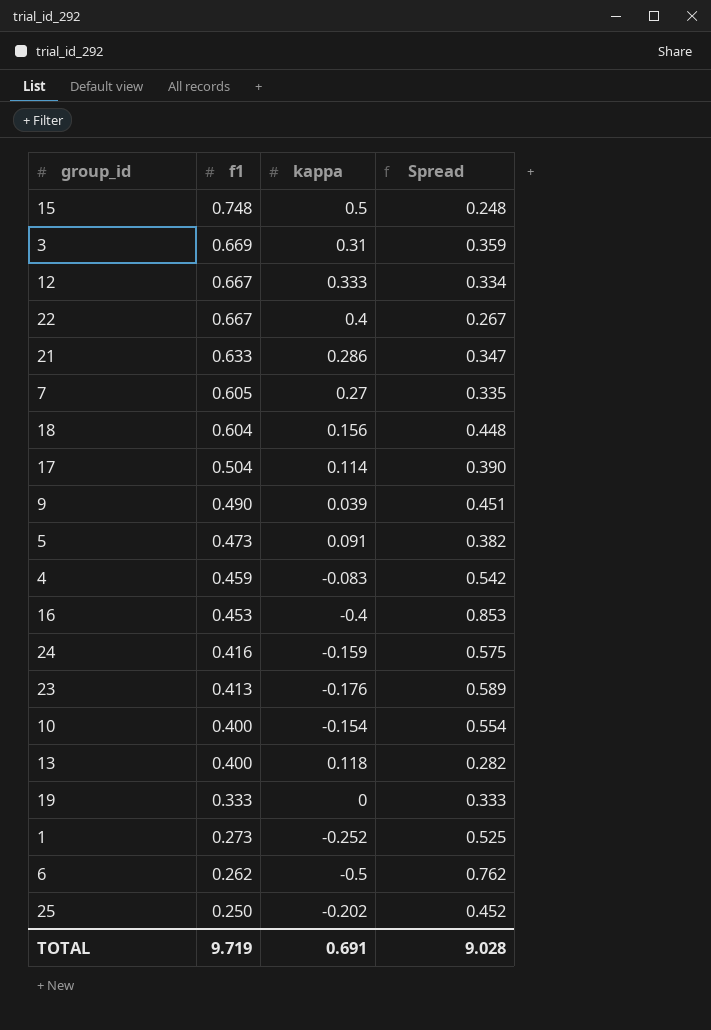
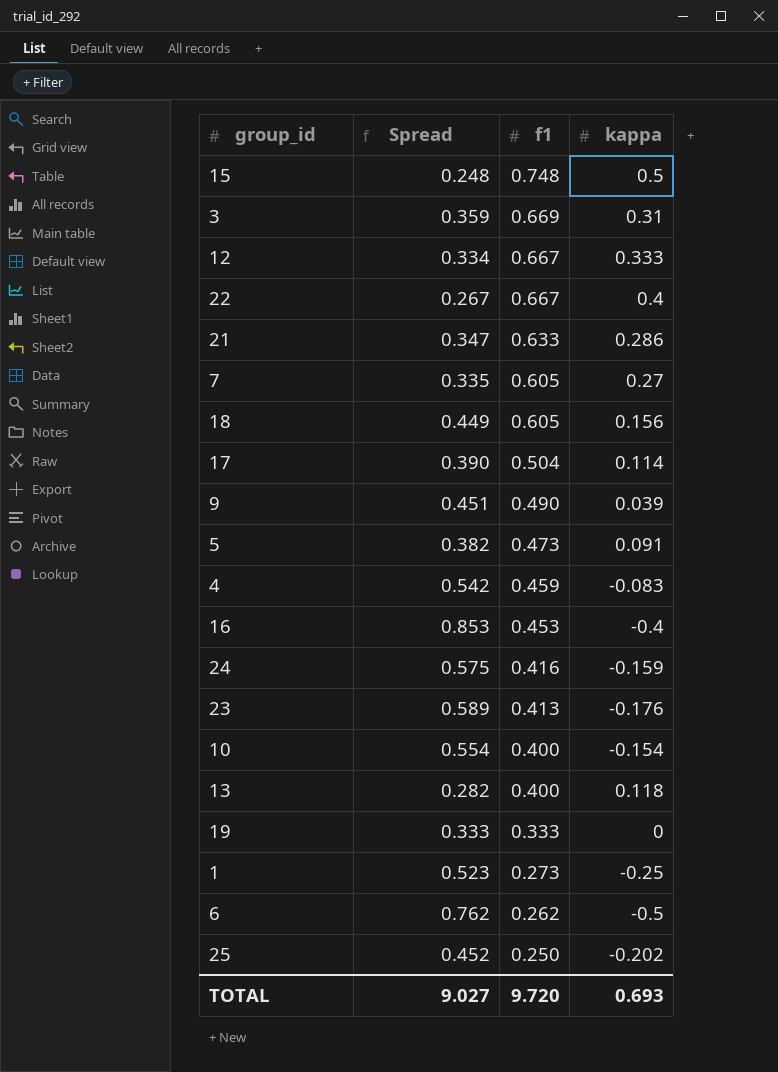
column Spread | position: 4 -> 2
18 | Spread: 0.448 -> 0.449
18 | f1: 0.604 -> 0.605
1 | Spread: 0.525 -> 0.523
1 | kappa: -0.252 -> -0.25
TOTAL | Spread: 9.028 -> 9.027
TOTAL | f1: 9.719 -> 9.720
TOTAL | kappa: 0.691 -> 0.693

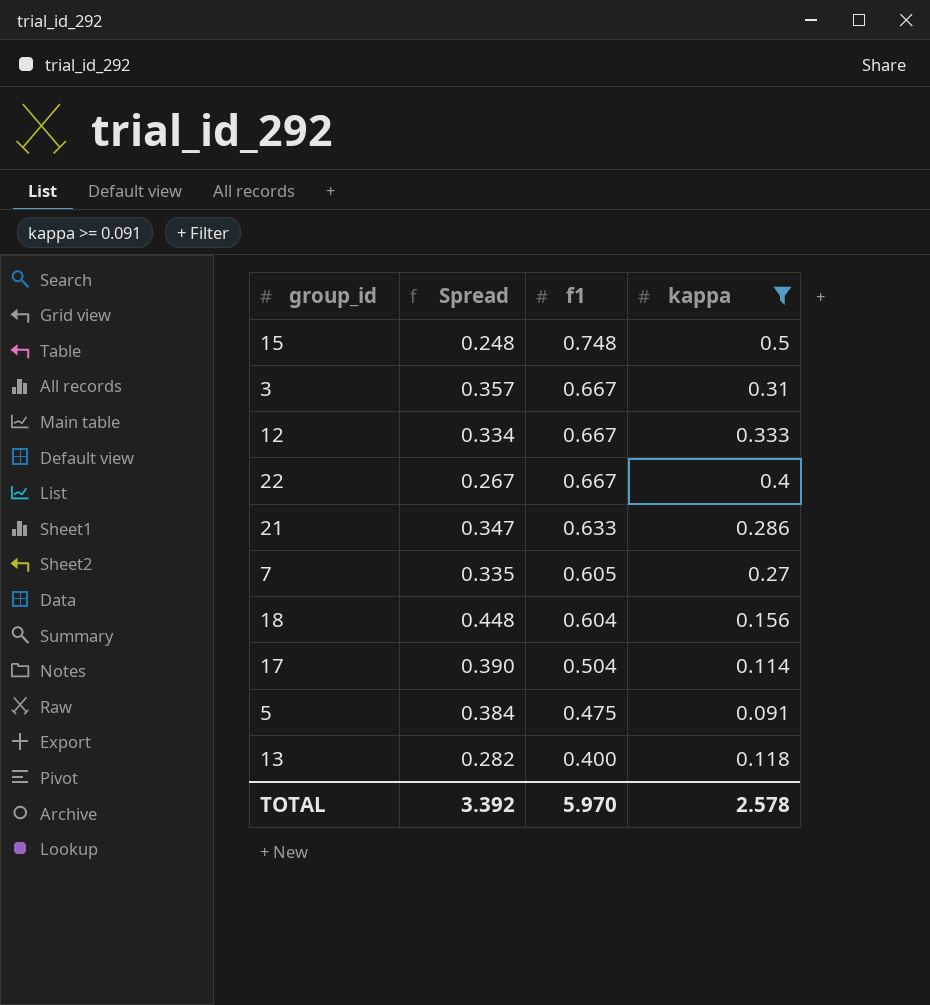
filter: none -> kappa >= 0.091
3 | Spread: 0.359 -> 0.357
3 | f1: 0.669 -> 0.667
18 | Spread: 0.449 -> 0.448
18 | f1: 0.605 -> 0.604
5 | Spread: 0.382 -> 0.384
5 | f1: 0.473 -> 0.475
TOTAL | Spread: 9.027 -> 3.392
TOTAL | f1: 9.720 -> 5.970
TOTAL | kappa: 0.693 -> 2.578

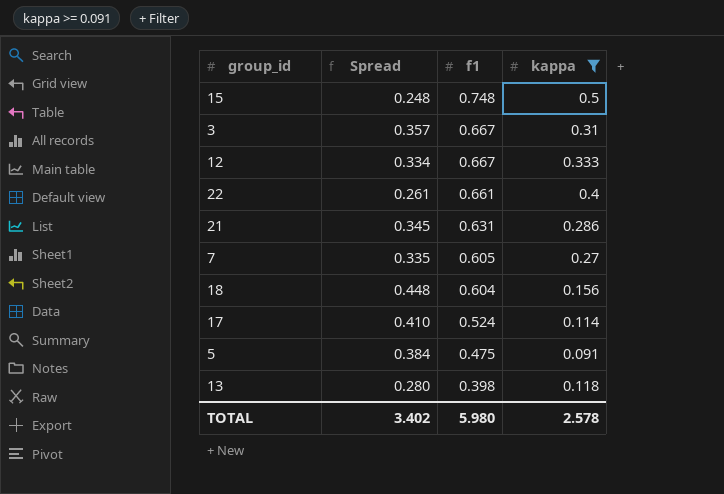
22 | Spread: 0.267 -> 0.261
22 | f1: 0.667 -> 0.661
21 | Spread: 0.347 -> 0.345
21 | f1: 0.633 -> 0.631
17 | Spread: 0.390 -> 0.410
17 | f1: 0.504 -> 0.524
13 | Spread: 0.282 -> 0.280
13 | f1: 0.400 -> 0.398
TOTAL | Spread: 3.392 -> 3.402
TOTAL | f1: 5.970 -> 5.980

